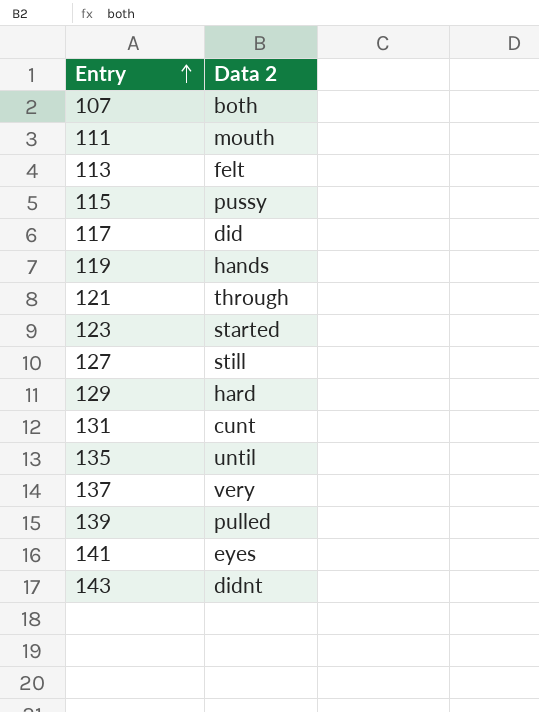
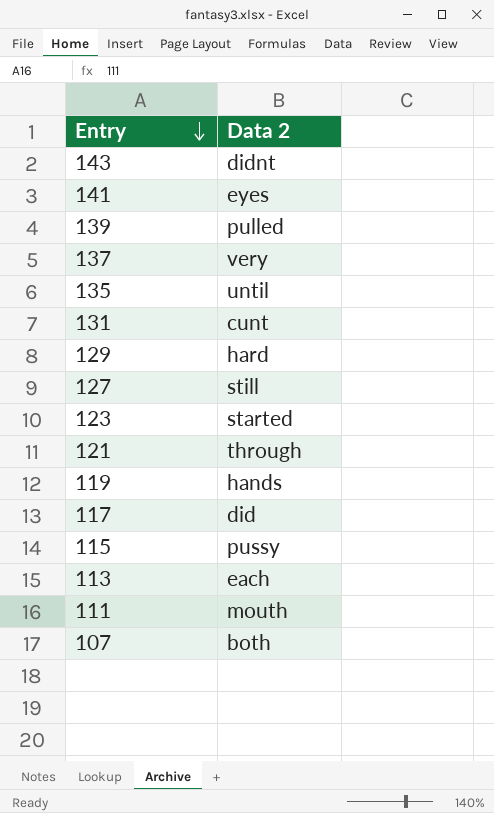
row order: Entry ascending -> Entry descending
113 | Data 2: felt -> each

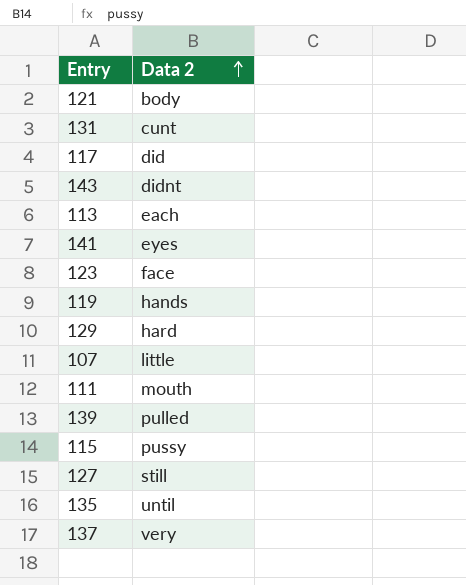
row order: Entry descending -> Data 2 ascending
121 | Data 2: through -> body
123 | Data 2: started -> face
107 | Data 2: both -> little

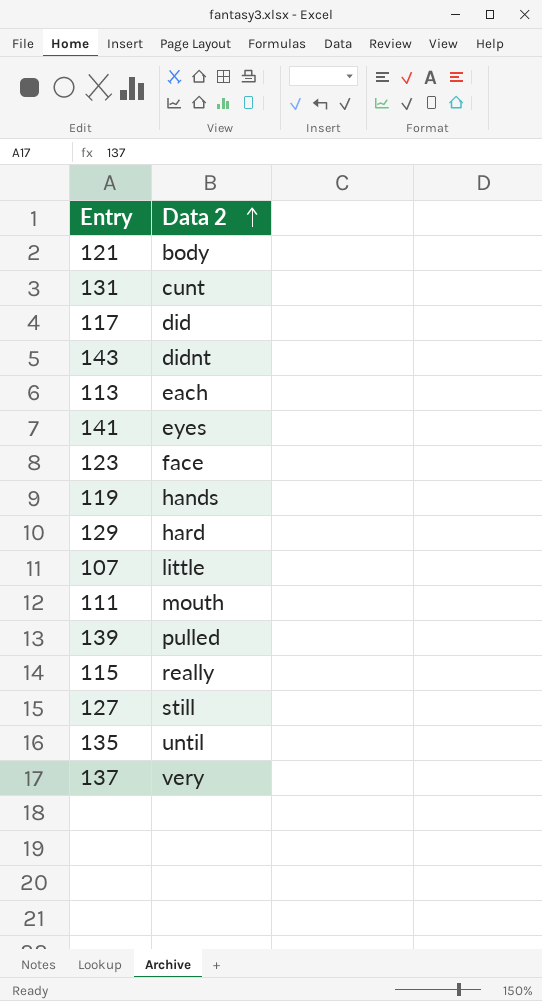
115 | Data 2: pussy -> really

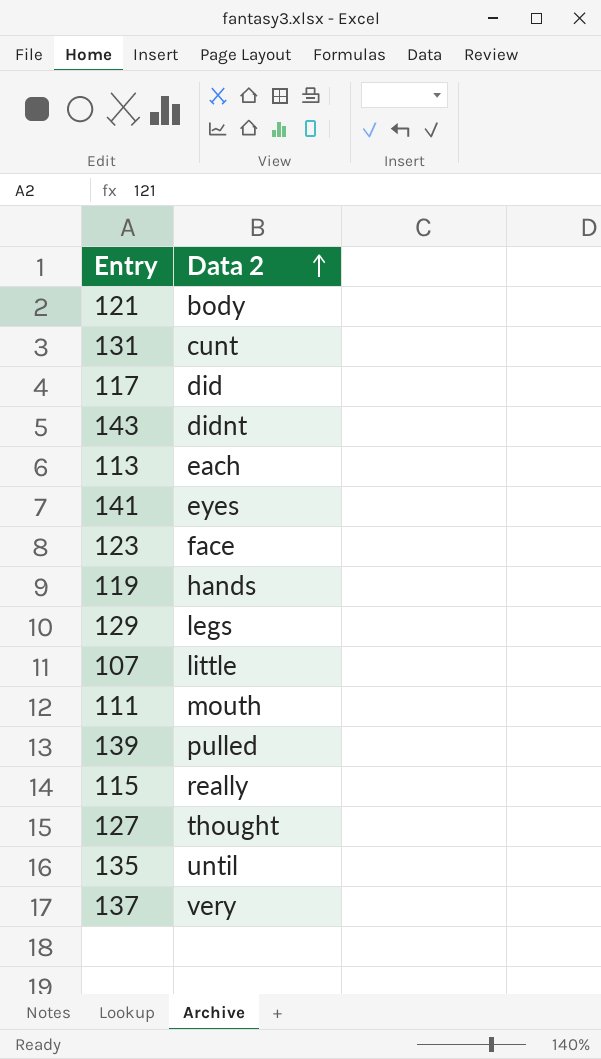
129 | Data 2: hard -> legs
127 | Data 2: still -> thought

